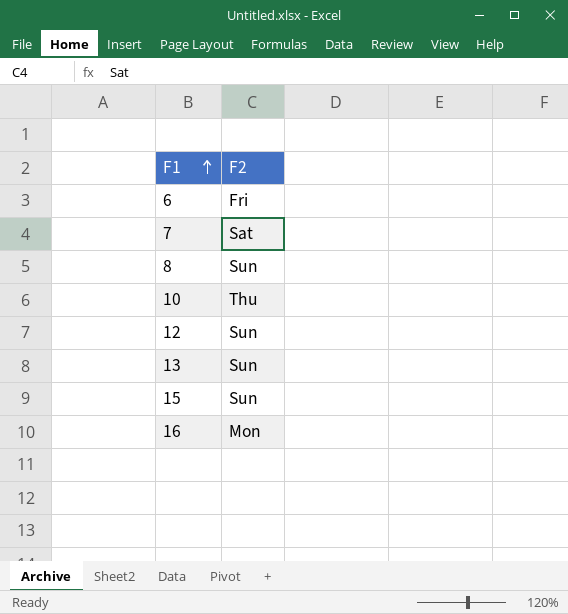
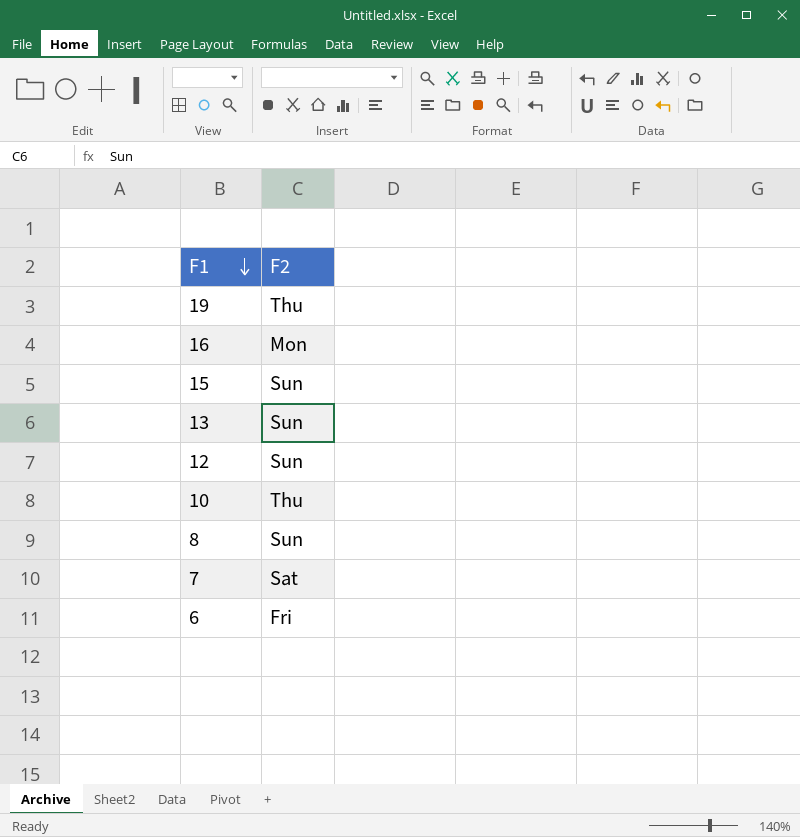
row order: F1 ascending -> F1 descending
row 19: none -> Thu

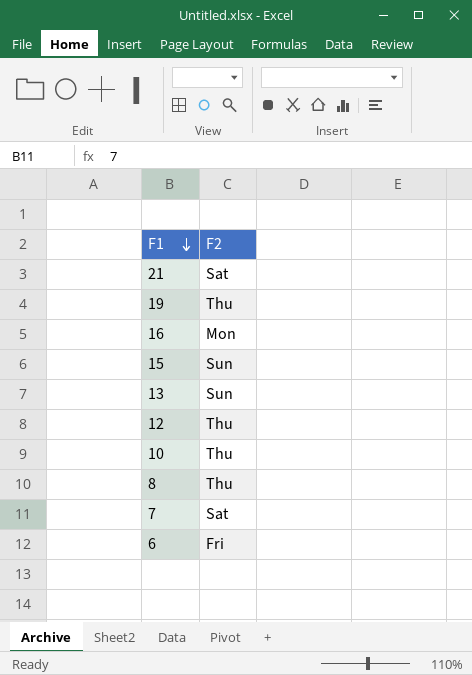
row 21: none -> Sat
12 | F2: Sun -> Thu
8 | F2: Sun -> Thu

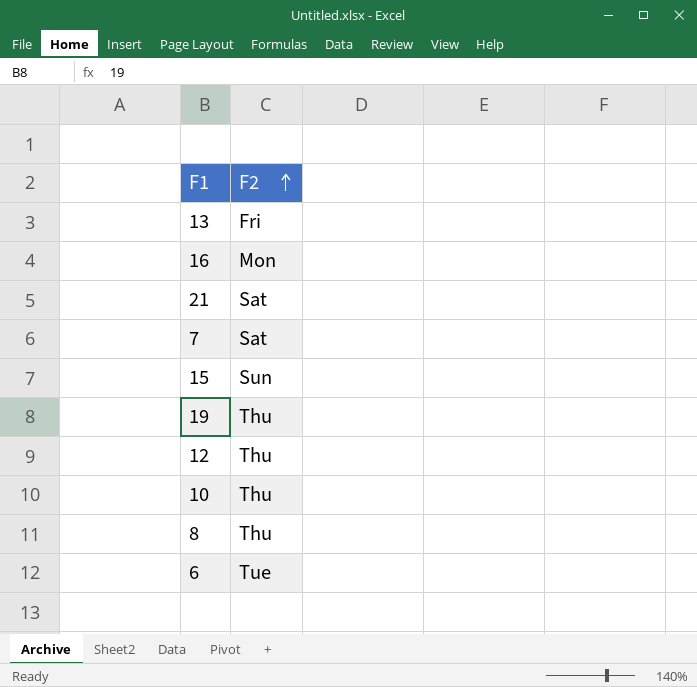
row order: F1 descending -> F2 ascending
13 | F2: Sun -> Fri
6 | F2: Fri -> Tue

